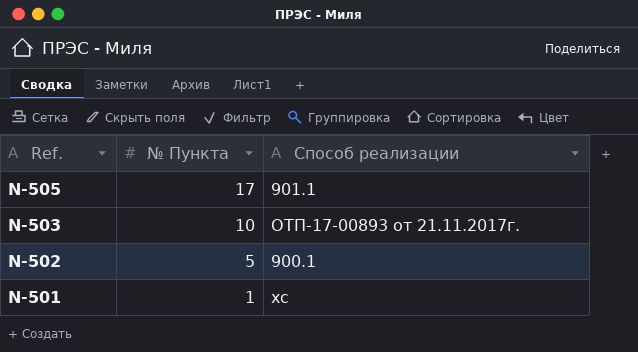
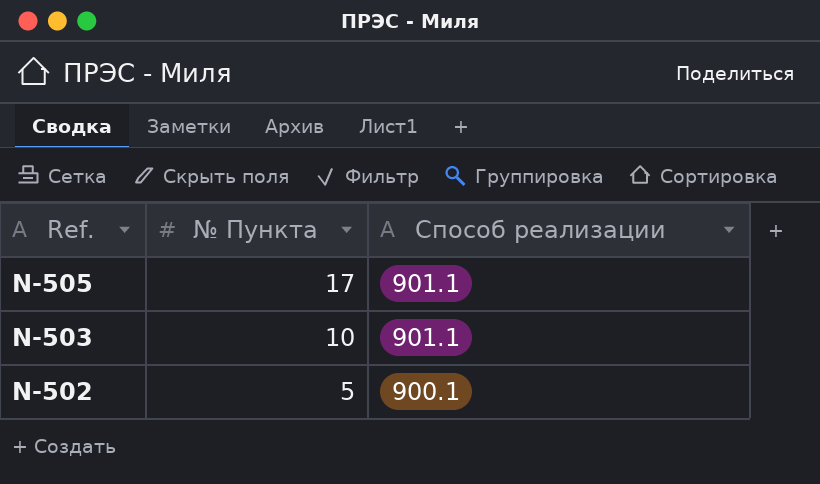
row N-501: 1 | хс -> none
N-503 | Способ реализации: ОТП-17-00893 от 21.11.2017г. -> 901.1

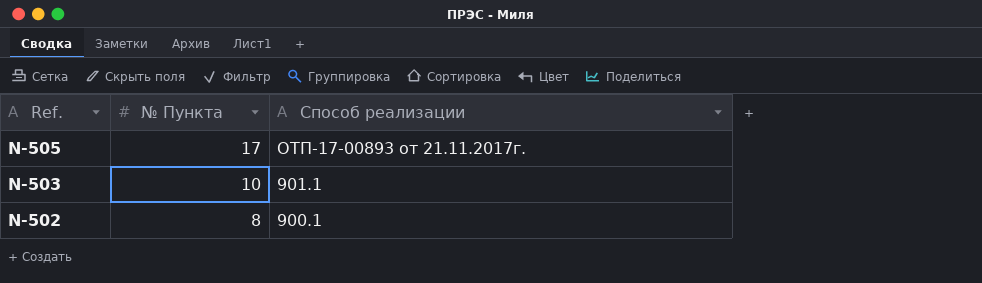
N-505 | Способ реализации: 901.1 -> ОТП-17-00893 от 21.11.2017г.
N-502 | № Пункта: 5 -> 8

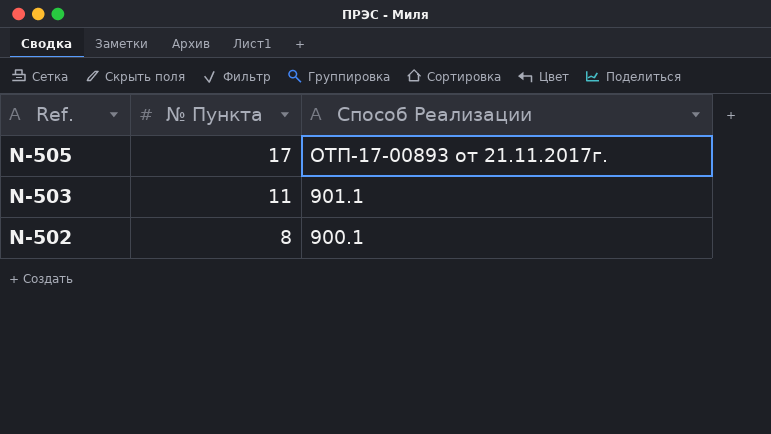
column name: Способ реализации -> Способ Реализации
N-503 | № Пункта: 10 -> 11

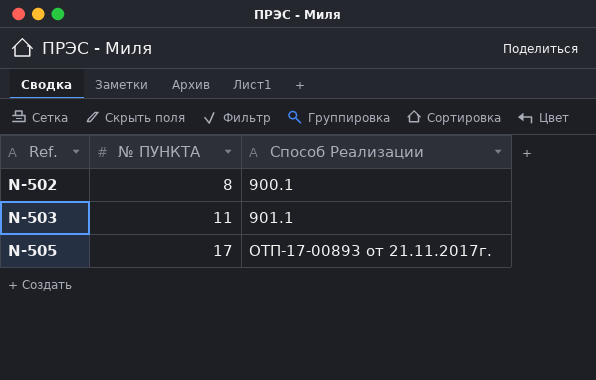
row order: Ref. descending -> Ref. ascending
column name: № Пункта -> № ПУНКТА

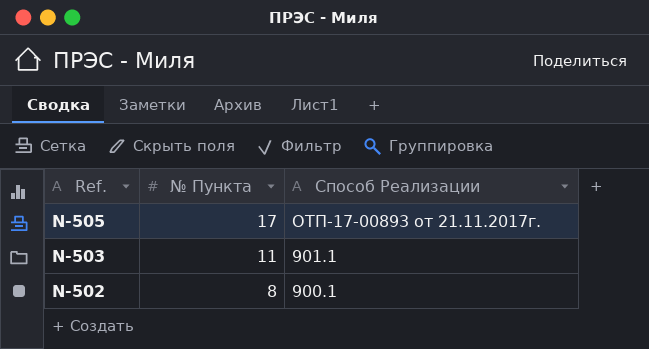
row order: Ref. ascending -> Ref. descending
column name: № ПУНКТА -> № Пункта

